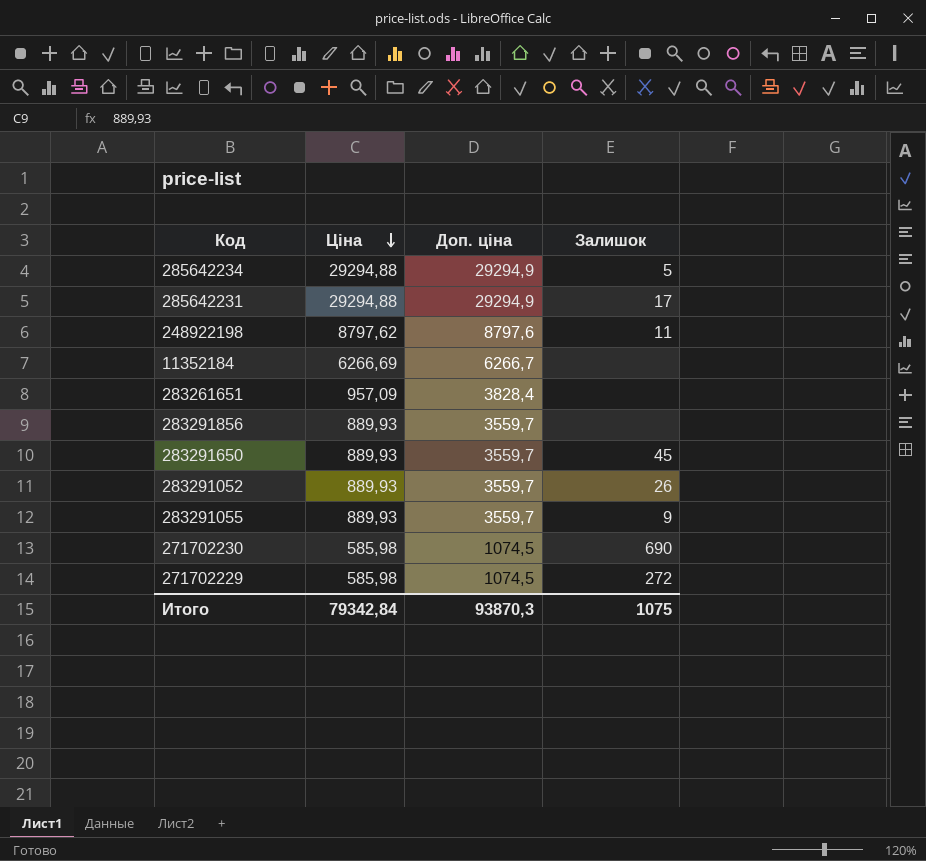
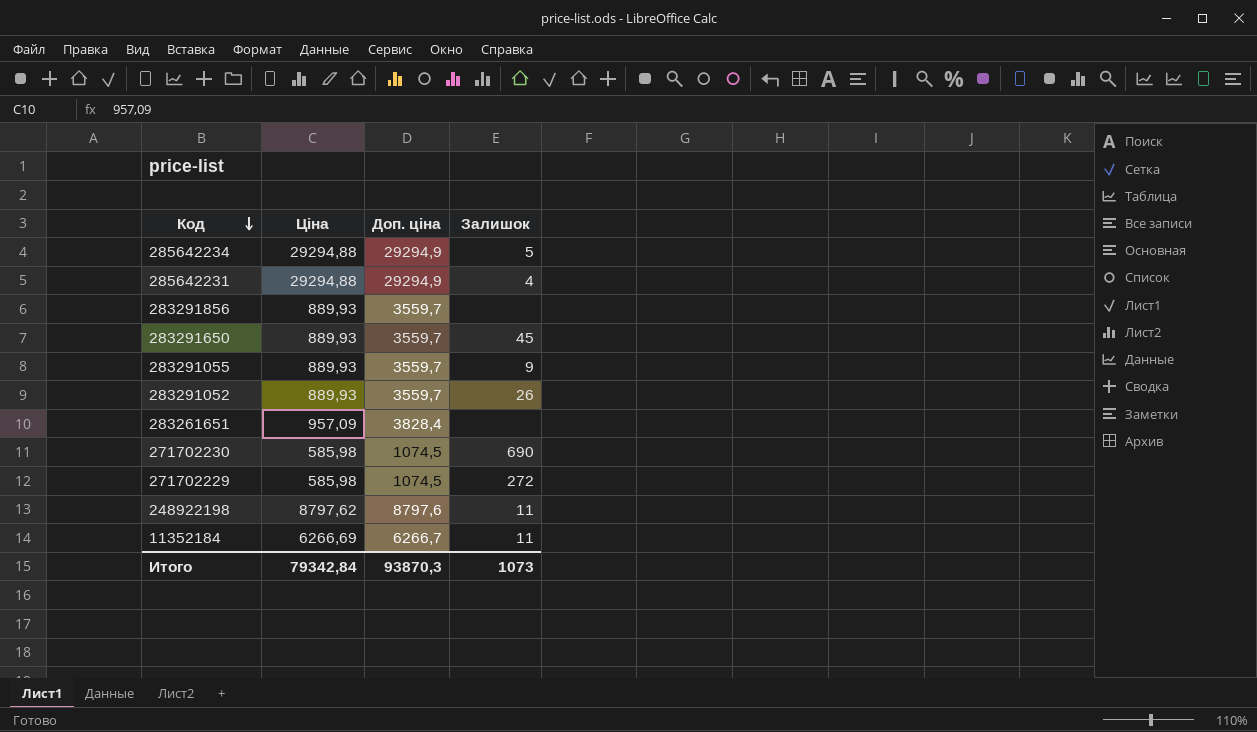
row order: Ціна descending -> Код descending
285642231 | Залишок: 17 -> 4
11352184 | Залишок: none -> 11
Итого | Залишок: 1075 -> 1073

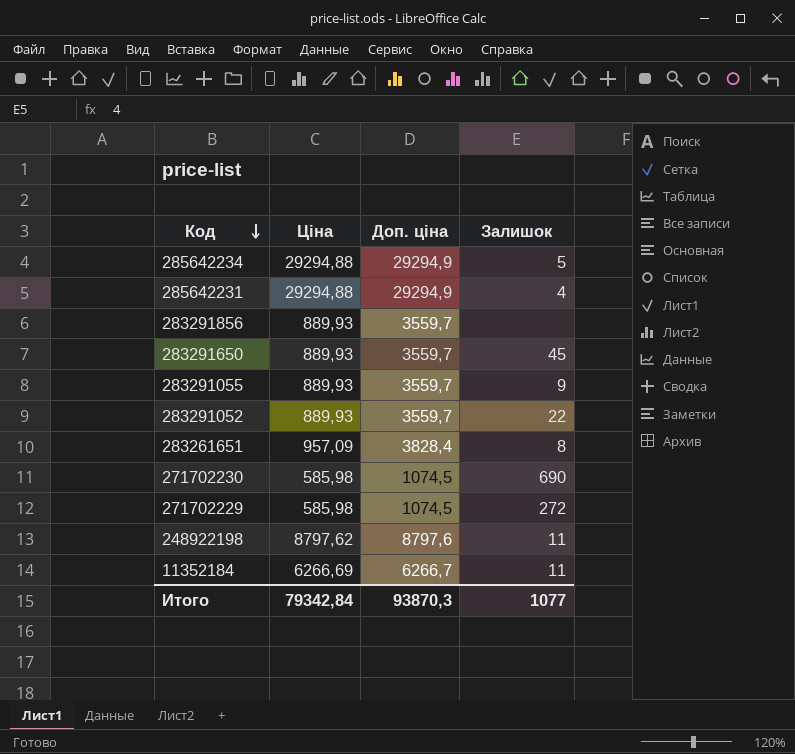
283291052 | Залишок: 26 -> 22
283261651 | Залишок: none -> 8
Итого | Залишок: 1073 -> 1077

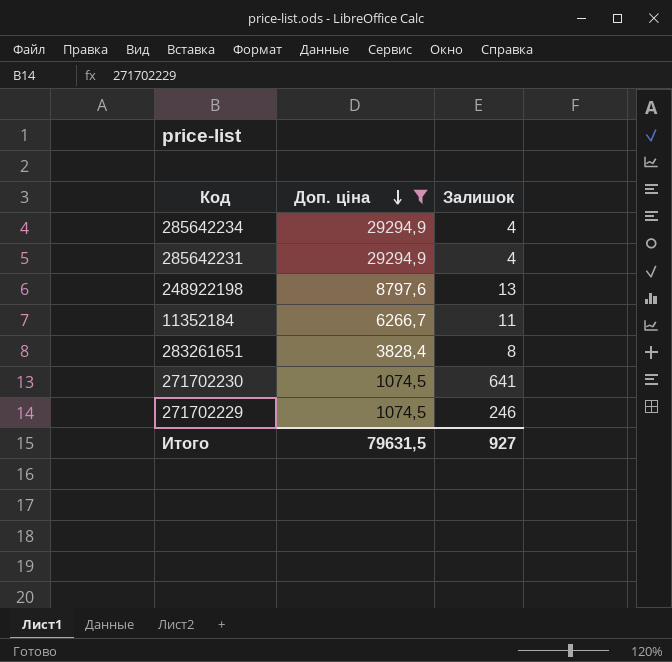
filter: none -> Доп. ціна != 3559,7
row order: Код descending -> Доп. ціна descending
column Ціна | position: 2 -> none
285642234 | Залишок: 5 -> 4
248922198 | Залишок: 11 -> 13
271702230 | Залишок: 690 -> 641
271702229 | Залишок: 272 -> 246
Итого | Доп. ціна: 93870,3 -> 79631,5
Итого | Залишок: 1077 -> 927

